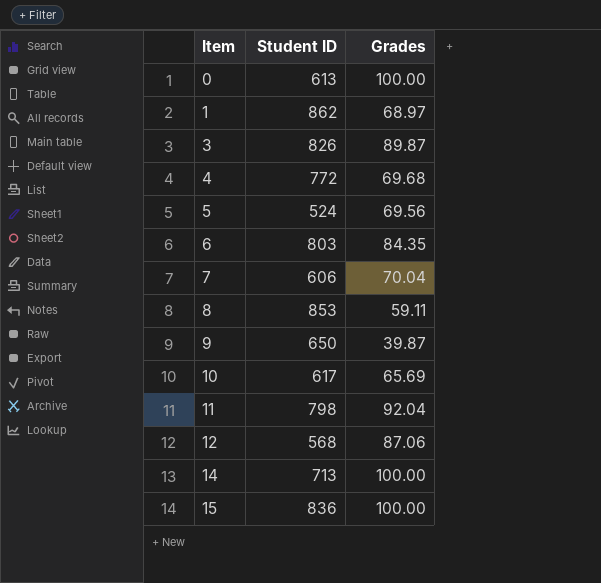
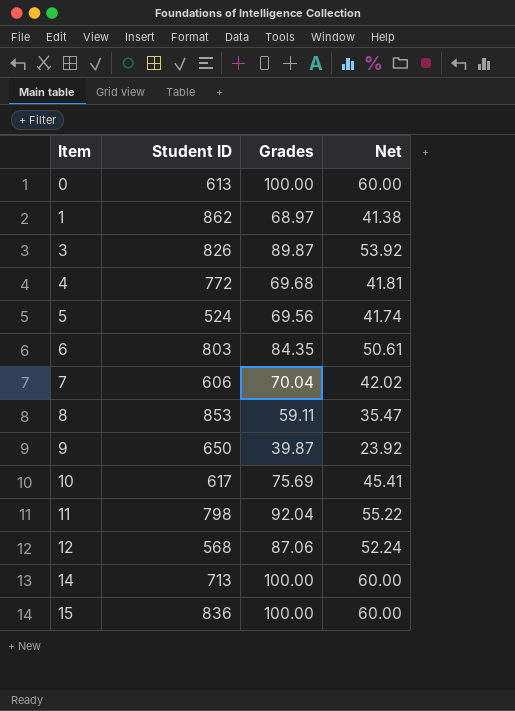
column Net | formula: none -> [Grades] * 0.6
10 | Grades: 65.69 -> 75.69

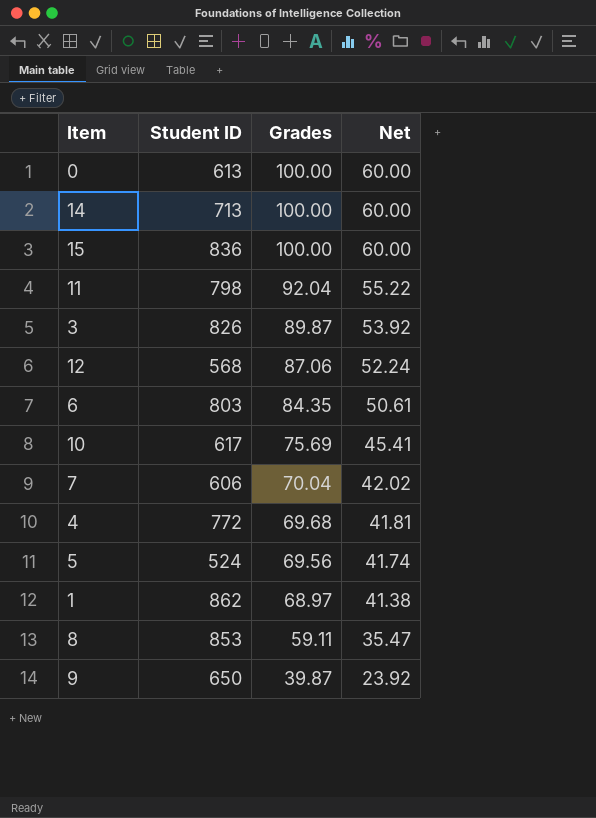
row order: Item ascending -> Grades descending

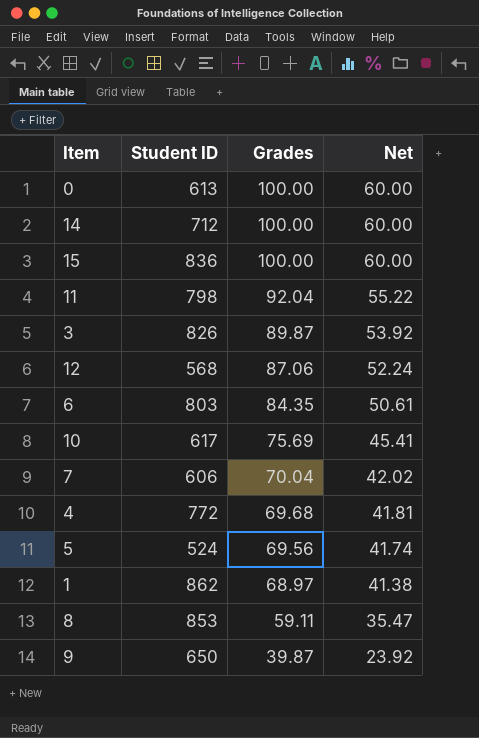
14 | Student ID: 713 -> 712

